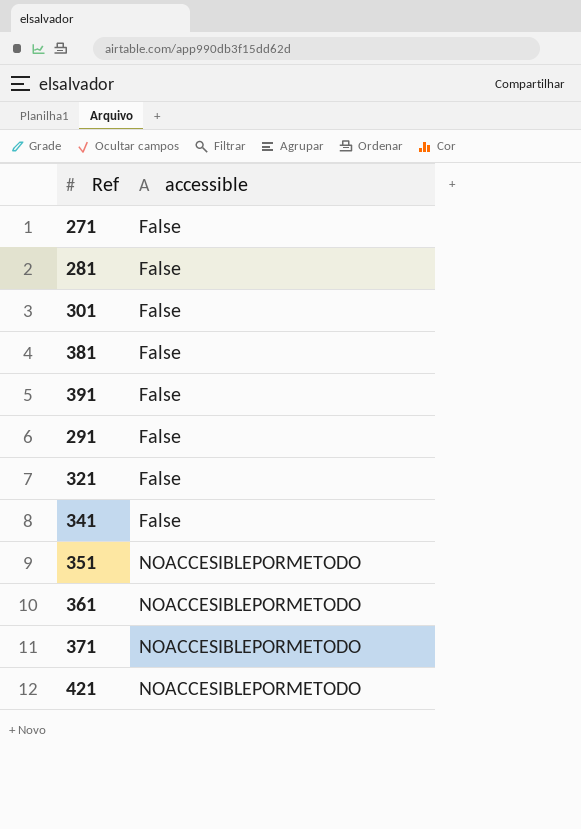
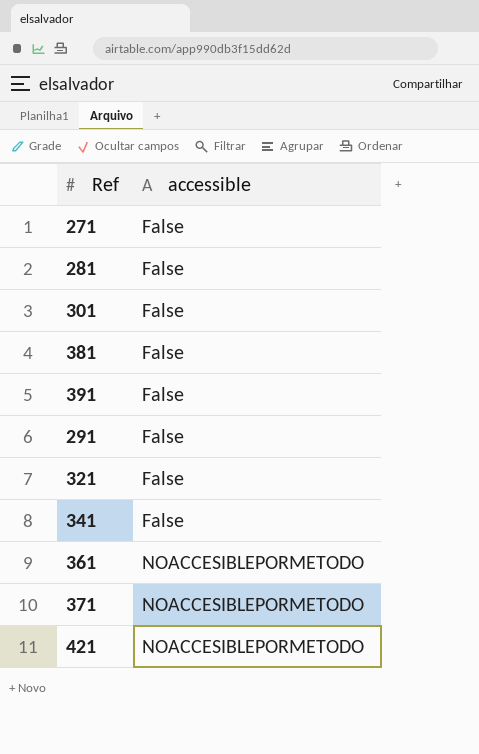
row 351: NOACCESIBLEPORMETODO -> none

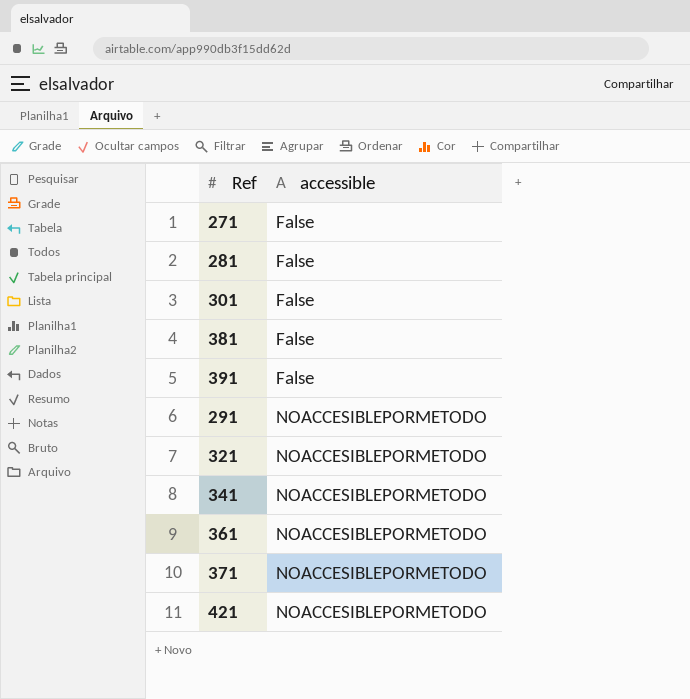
291 | accessible: False -> NOACCESIBLEPORMETODO
321 | accessible: False -> NOACCESIBLEPORMETODO
341 | accessible: False -> NOACCESIBLEPORMETODO

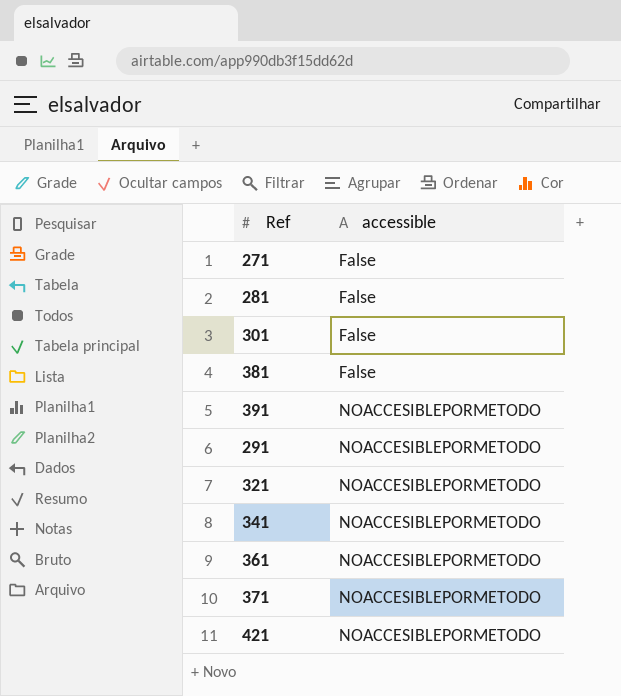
391 | accessible: False -> NOACCESIBLEPORMETODO

